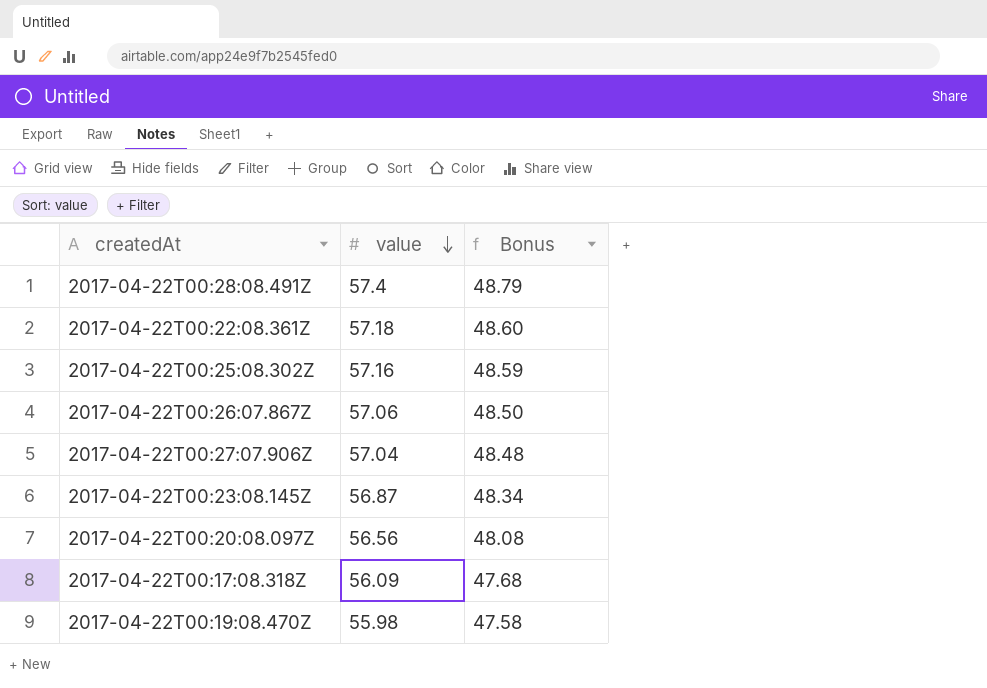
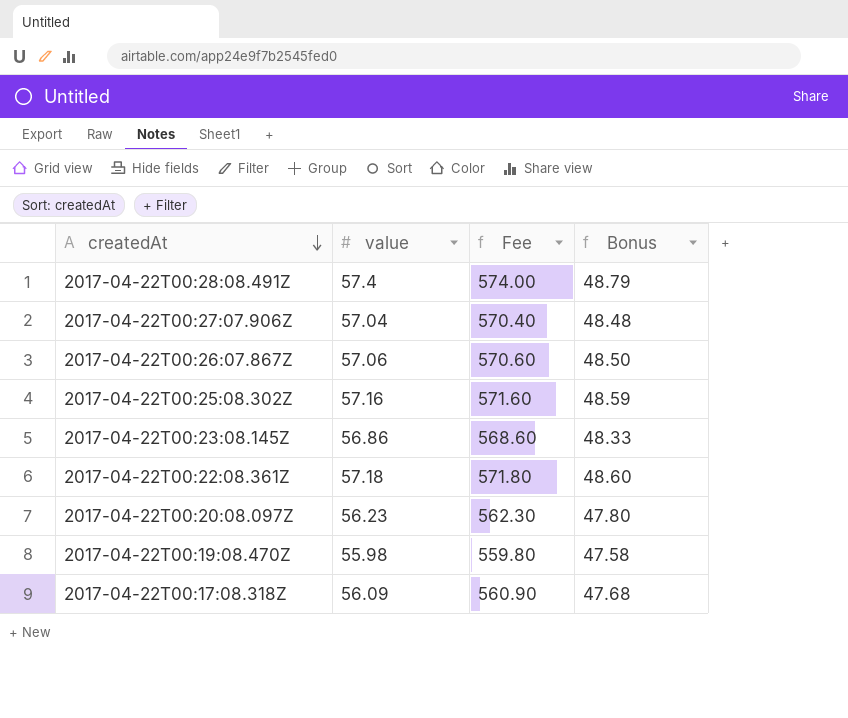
row order: value descending -> createdAt descending
column Fee | formula: none -> [value] * 10
2017-04-22T00:23:08.145Z | value: 56.87 -> 56.86
2017-04-22T00:23:08.145Z | Bonus: 48.34 -> 48.33
2017-04-22T00:20:08.097Z | value: 56.56 -> 56.23
2017-04-22T00:20:08.097Z | Bonus: 48.08 -> 47.80

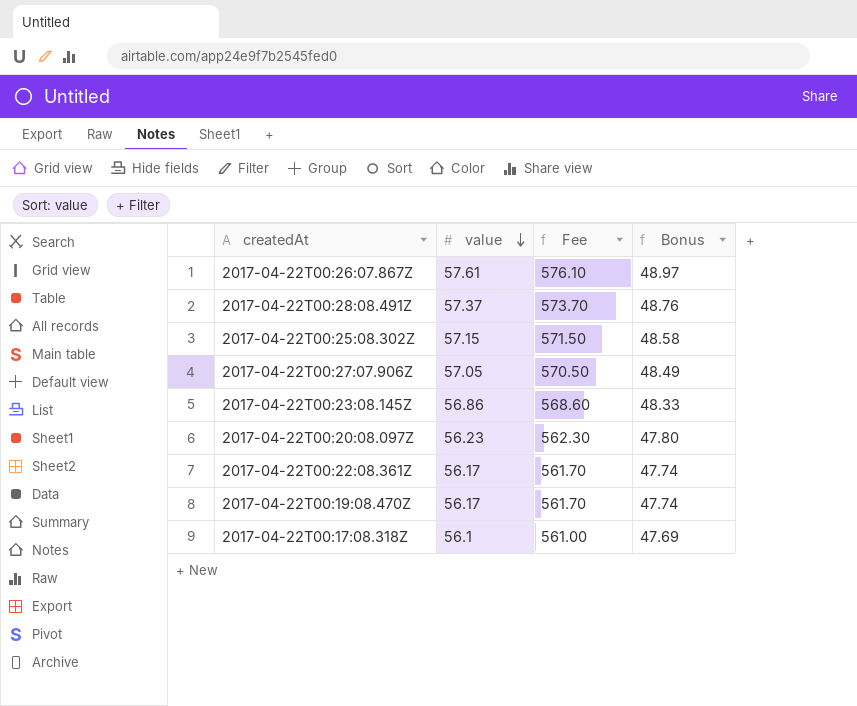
row order: createdAt descending -> value descending
2017-04-22T00:26:07.867Z | value: 57.06 -> 57.61
2017-04-22T00:26:07.867Z | Fee: 570.60 -> 576.10
2017-04-22T00:26:07.867Z | Bonus: 48.50 -> 48.97
2017-04-22T00:28:08.491Z | value: 57.4 -> 57.37
2017-04-22T00:28:08.491Z | Fee: 574.00 -> 573.70
2017-04-22T00:28:08.491Z | Bonus: 48.79 -> 48.76
2017-04-22T00:25:08.302Z | value: 57.16 -> 57.15
2017-04-22T00:25:08.302Z | Fee: 571.60 -> 571.50
2017-04-22T00:25:08.302Z | Bonus: 48.59 -> 48.58
2017-04-22T00:27:07.906Z | value: 57.04 -> 57.05
2017-04-22T00:27:07.906Z | Fee: 570.40 -> 570.50
2017-04-22T00:27:07.906Z | Bonus: 48.48 -> 48.49
2017-04-22T00:22:08.361Z | value: 57.18 -> 56.17
2017-04-22T00:22:08.361Z | Fee: 571.80 -> 561.70
2017-04-22T00:22:08.361Z | Bonus: 48.60 -> 47.74
2017-04-22T00:19:08.470Z | value: 55.98 -> 56.17
2017-04-22T00:19:08.470Z | Fee: 559.80 -> 561.70
2017-04-22T00:19:08.470Z | Bonus: 47.58 -> 47.74
2017-04-22T00:17:08.318Z | value: 56.09 -> 56.1
2017-04-22T00:17:08.318Z | Fee: 560.90 -> 561.00
2017-04-22T00:17:08.318Z | Bonus: 47.68 -> 47.69

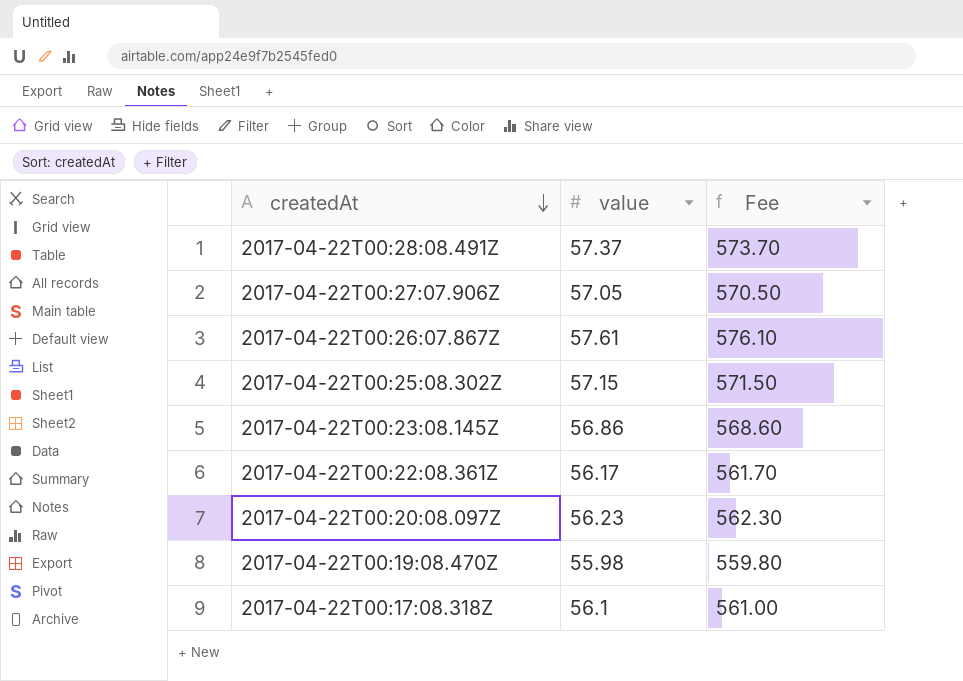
row order: value descending -> createdAt descending
column Bonus | formula: [value] * 0.85 -> none
2017-04-22T00:19:08.470Z | value: 56.17 -> 55.98
2017-04-22T00:19:08.470Z | Fee: 561.70 -> 559.80

